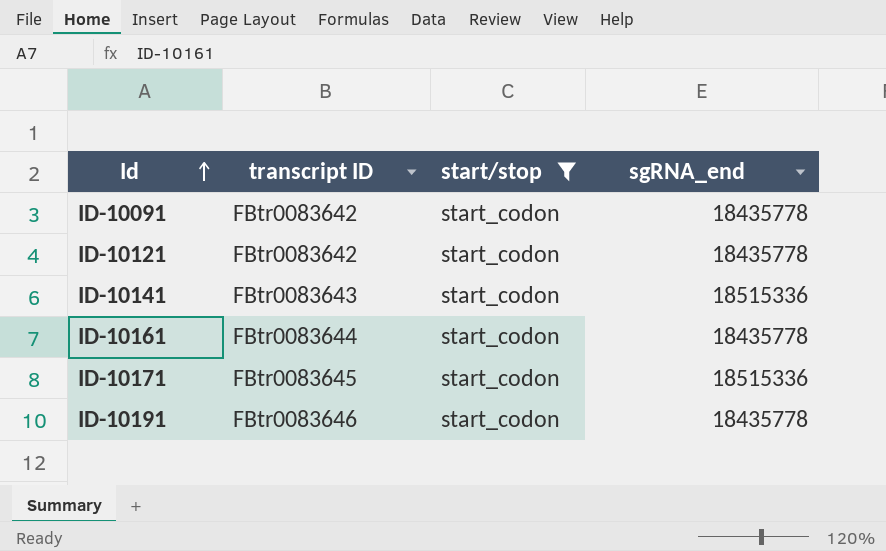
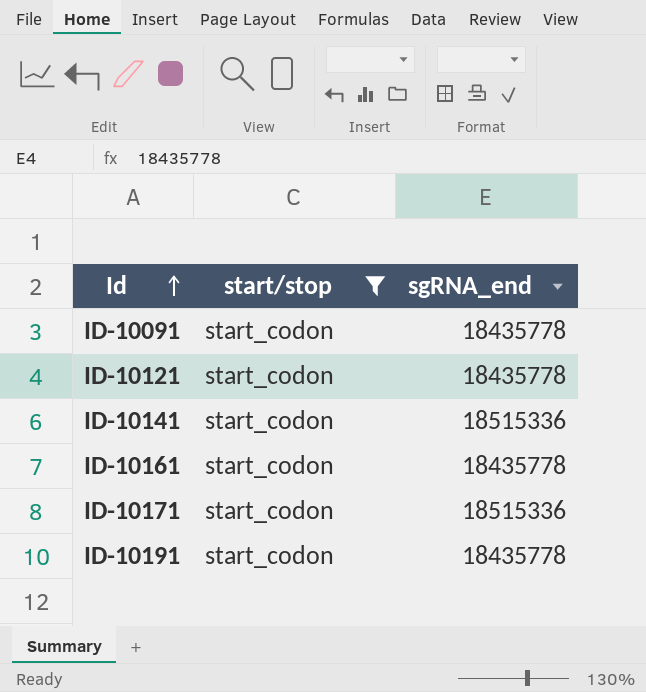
column transcript ID | position: 2 -> none

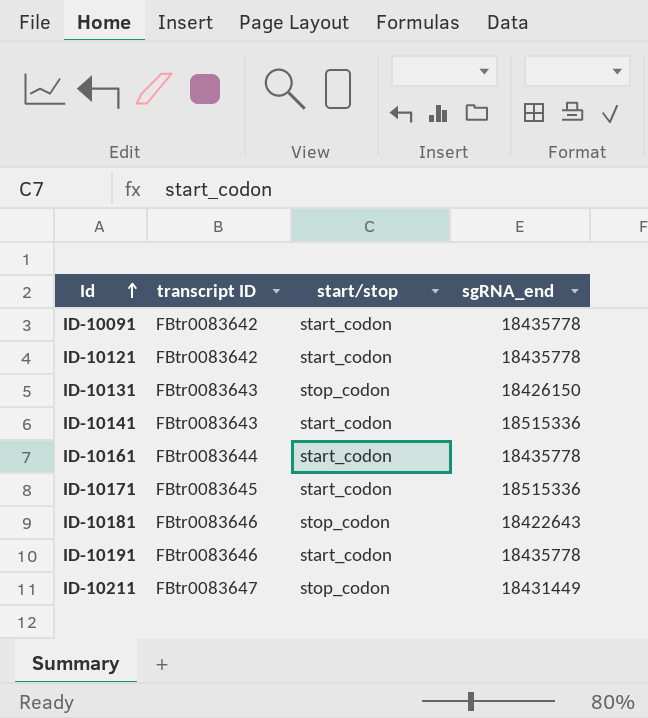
filter: start/stop = start_codon -> none
column transcript ID | position: none -> 2

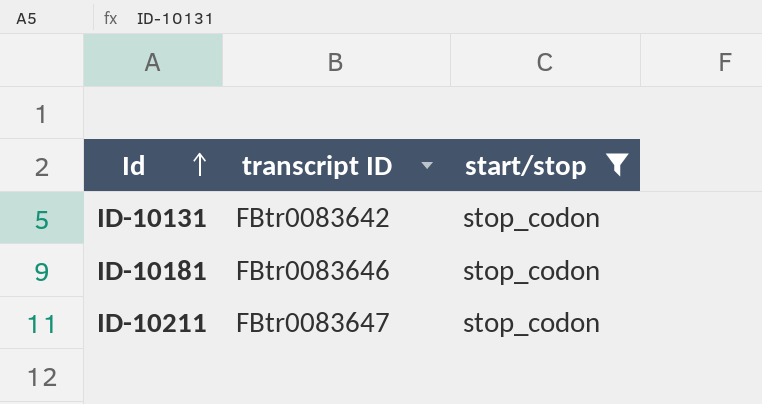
filter: none -> start/stop = stop_codon
column sgRNA_end | position: 4 -> none
ID-10131 | transcript ID: FBtr0083643 -> FBtr0083642

